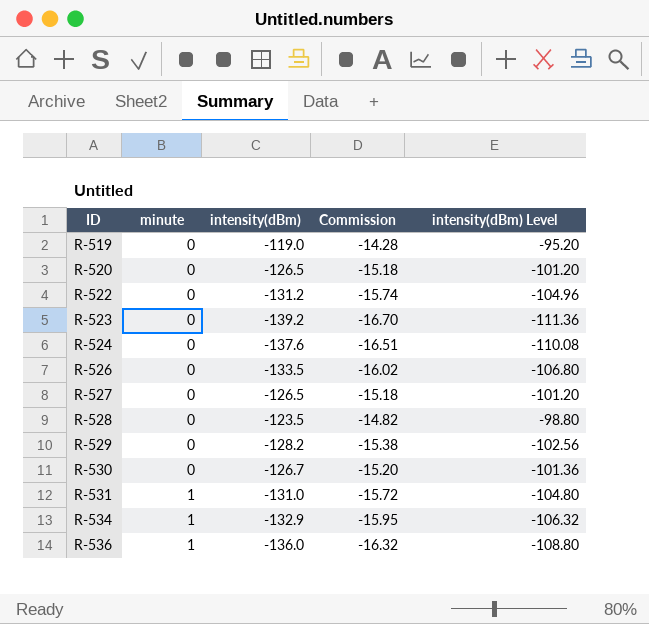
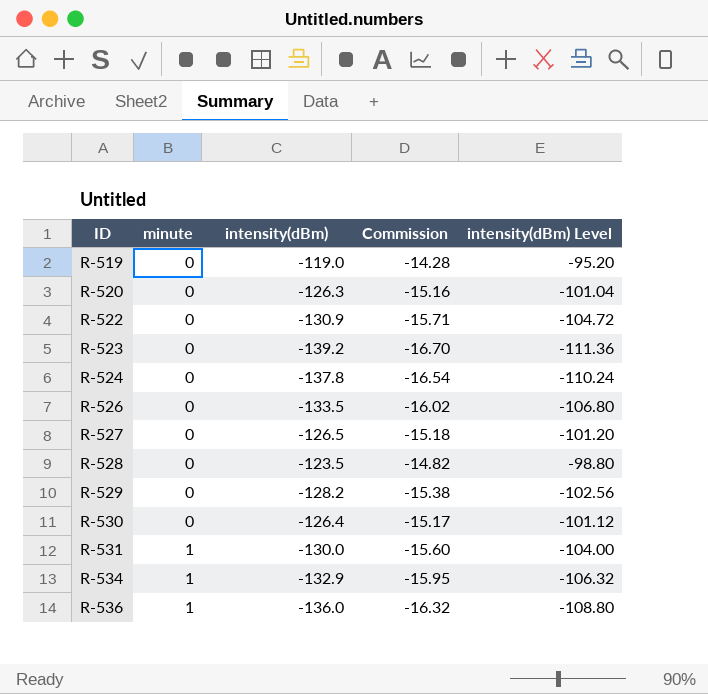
R-520 | intensity(dBm): -126.5 -> -126.3
R-520 | Commission: -15.18 -> -15.16
R-520 | intensity(dBm) Level: -101.20 -> -101.04
R-522 | intensity(dBm): -131.2 -> -130.9
R-522 | Commission: -15.74 -> -15.71
R-522 | intensity(dBm) Level: -104.96 -> -104.72
R-524 | intensity(dBm): -137.6 -> -137.8
R-524 | Commission: -16.51 -> -16.54
R-524 | intensity(dBm) Level: -110.08 -> -110.24
R-530 | intensity(dBm): -126.7 -> -126.4
R-530 | Commission: -15.20 -> -15.17
R-530 | intensity(dBm) Level: -101.36 -> -101.12
R-531 | intensity(dBm): -131.0 -> -130.0
R-531 | Commission: -15.72 -> -15.60
R-531 | intensity(dBm) Level: -104.80 -> -104.00

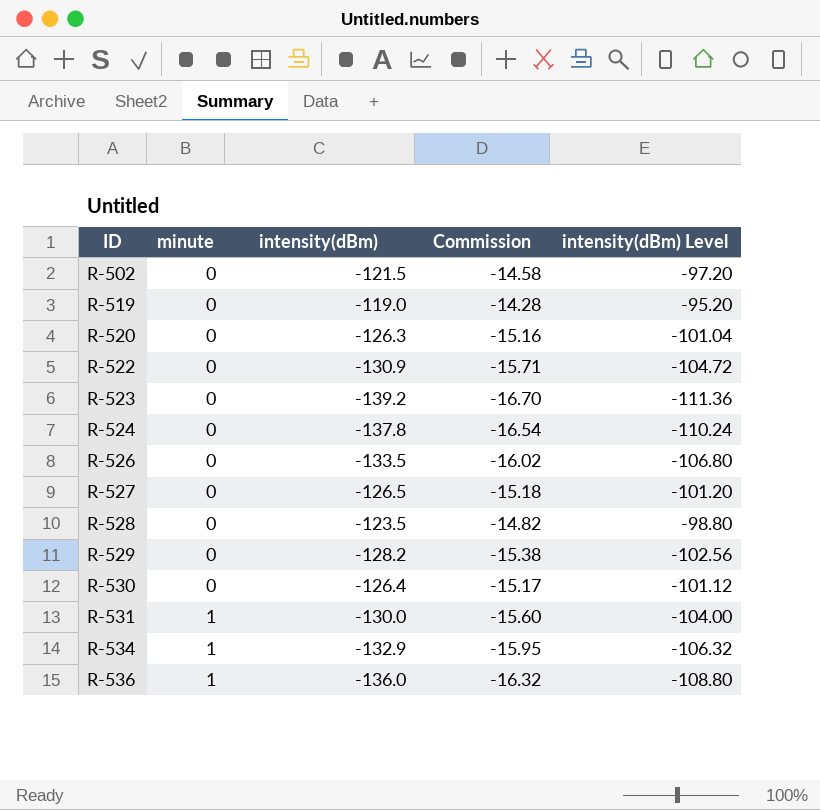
row R-502: none -> 0 | -121.5 | -14.58 | -97.20

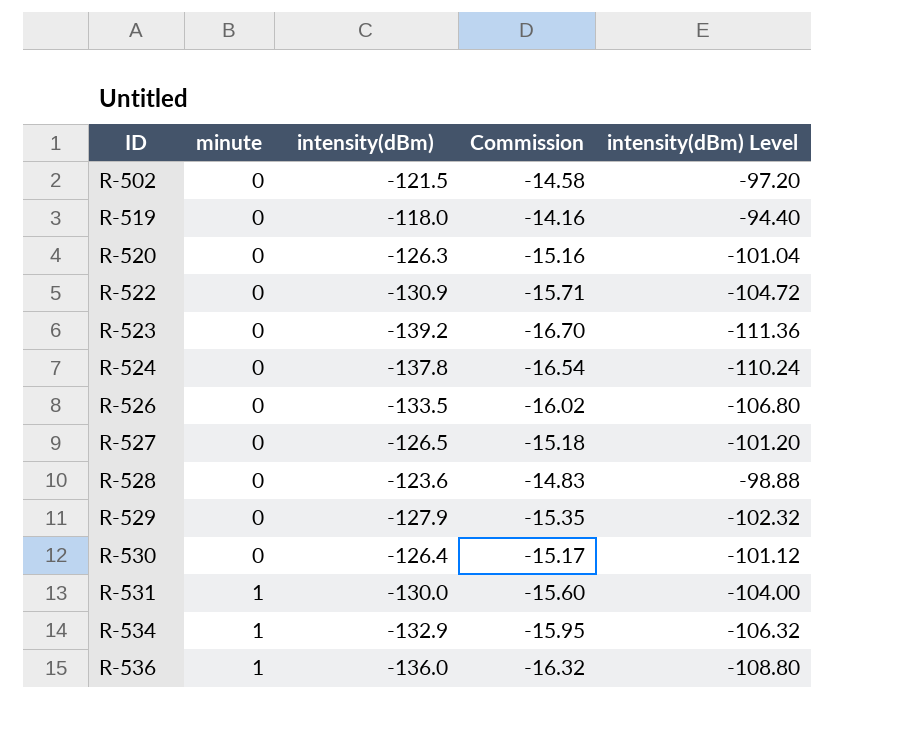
R-519 | intensity(dBm): -119.0 -> -118.0
R-519 | Commission: -14.28 -> -14.16
R-519 | intensity(dBm) Level: -95.20 -> -94.40
R-528 | intensity(dBm): -123.5 -> -123.6
R-528 | Commission: -14.82 -> -14.83
R-528 | intensity(dBm) Level: -98.80 -> -98.88
R-529 | intensity(dBm): -128.2 -> -127.9
R-529 | Commission: -15.38 -> -15.35
R-529 | intensity(dBm) Level: -102.56 -> -102.32

